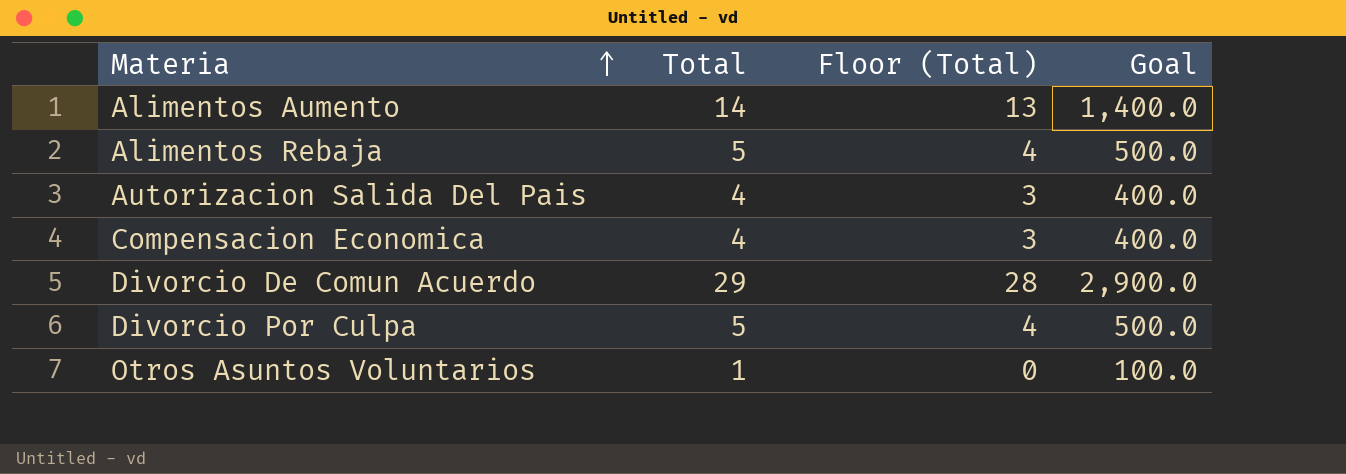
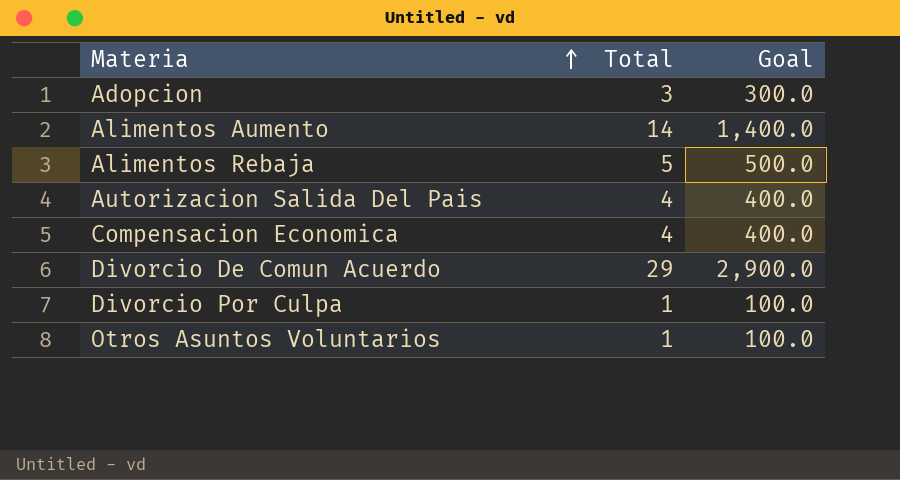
column Floor (Total) | formula: [Total] - 1 -> none
row Adopcion: none -> 3 | 300.0
Divorcio Por Culpa | Total: 5 -> 1
Divorcio Por Culpa | Goal: 500.0 -> 100.0

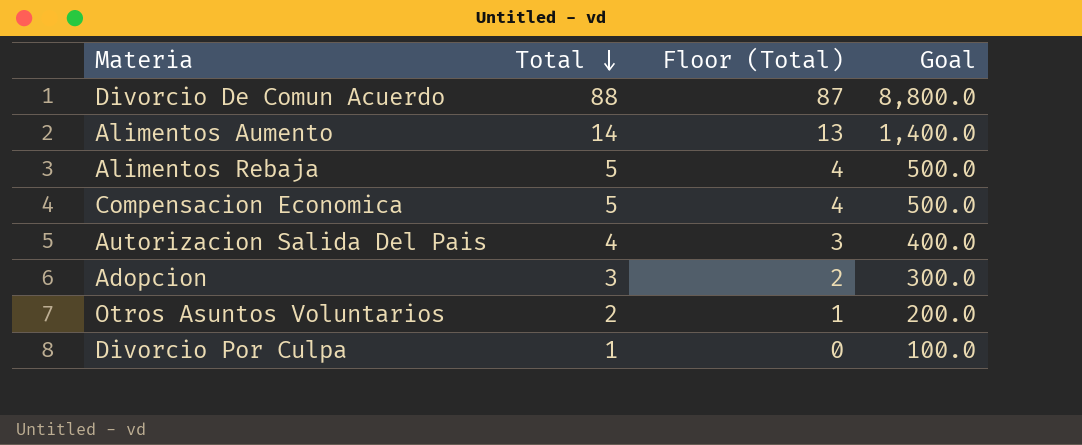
row order: Materia ascending -> Total descending
column Floor (Total) | formula: none -> [Total] - 1
Divorcio De Comun Acuerdo | Total: 29 -> 88
Divorcio De Comun Acuerdo | Goal: 2,900.0 -> 8,800.0
Compensacion Economica | Total: 4 -> 5
Compensacion Economica | Goal: 400.0 -> 500.0
Otros Asuntos Voluntarios | Total: 1 -> 2
Otros Asuntos Voluntarios | Goal: 100.0 -> 200.0

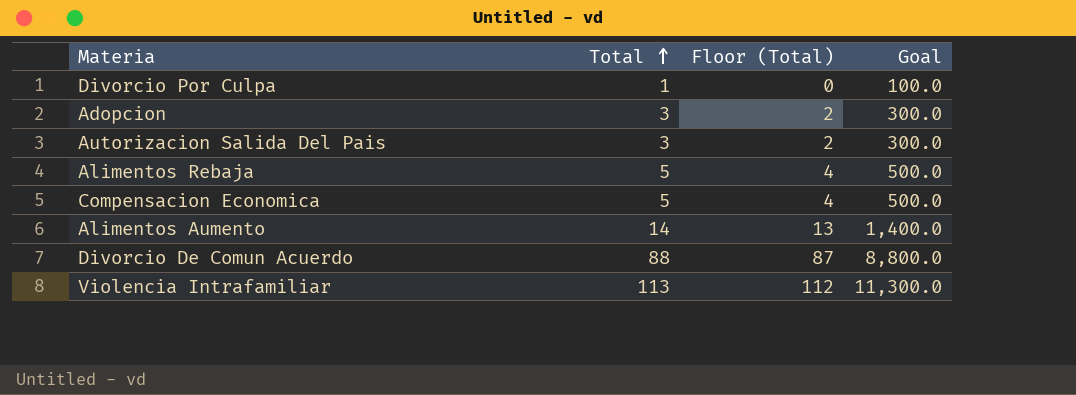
row order: Total descending -> Total ascending
row Otros Asuntos Voluntarios: 2 | 1 | 200.0 -> none
Autorizacion Salida Del Pais | Total: 4 -> 3
Autorizacion Salida Del Pais | Floor (Total): 3 -> 2
Autorizacion Salida Del Pais | Goal: 400.0 -> 300.0
row Violencia Intrafamiliar: none -> 113 | 112 | 11,300.0

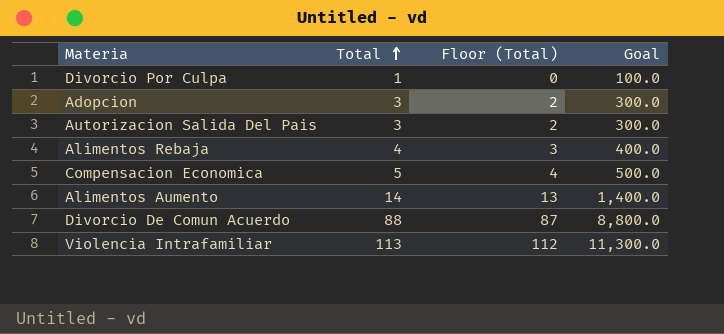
Alimentos Rebaja | Total: 5 -> 4
Alimentos Rebaja | Floor (Total): 4 -> 3
Alimentos Rebaja | Goal: 500.0 -> 400.0

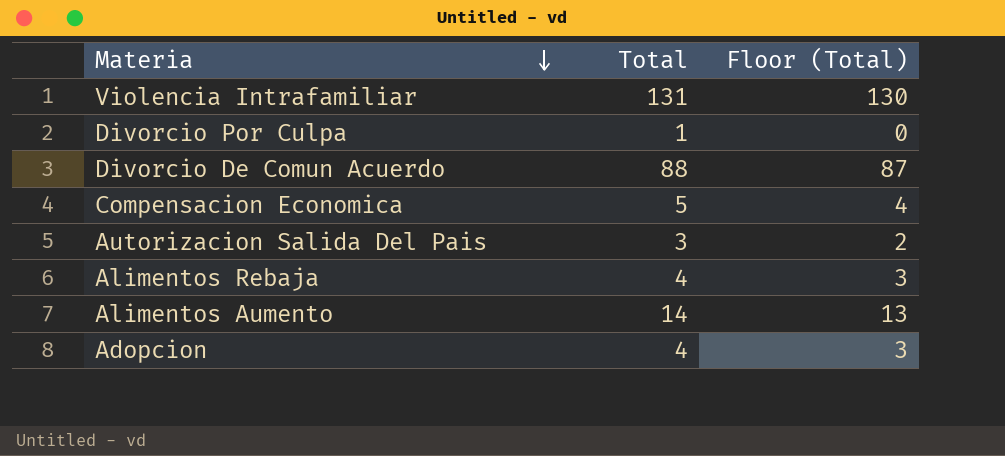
row order: Total ascending -> Materia descending
column Goal | formula: [Total] * 100 -> none
Violencia Intrafamiliar | Total: 113 -> 131
Violencia Intrafamiliar | Floor (Total): 112 -> 130
Adopcion | Total: 3 -> 4
Adopcion | Floor (Total): 2 -> 3

